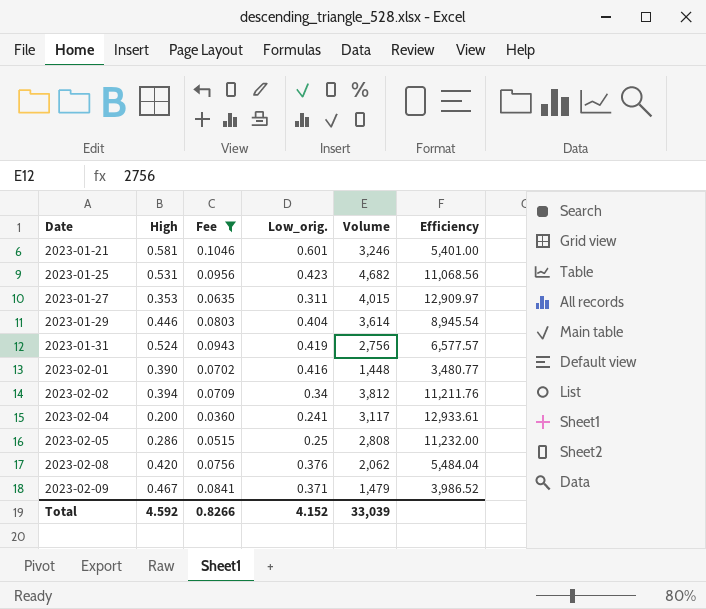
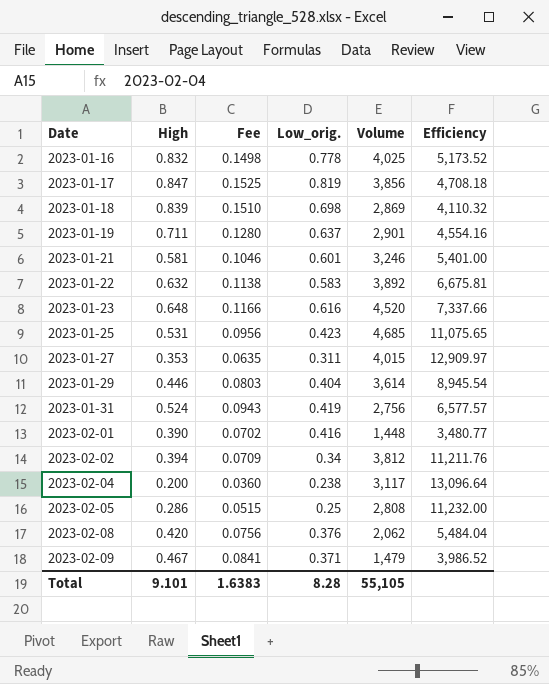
filter: Fee <= 0.1046 -> none
2023-01-25 | Volume: 4,682 -> 4,685
2023-01-25 | Efficiency: 11,068.56 -> 11,075.65
2023-02-04 | Low_orig.: 0.241 -> 0.238
2023-02-04 | Efficiency: 12,933.61 -> 13,096.64
Total | High: 4.592 -> 9.101
Total | Fee: 0.8266 -> 1.6383
Total | Low_orig.: 4.152 -> 8.28
Total | Volume: 33,039 -> 55,105

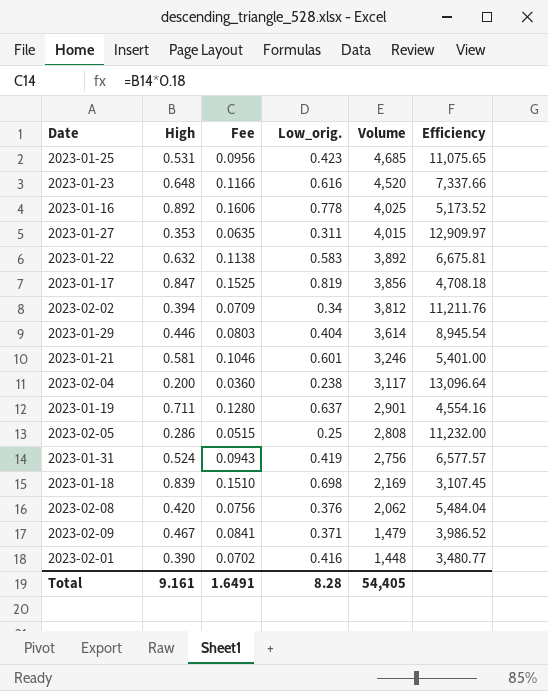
row order: Date ascending -> Volume descending
2023-01-16 | High: 0.832 -> 0.892
2023-01-16 | Fee: 0.1498 -> 0.1606
2023-01-18 | Volume: 2,869 -> 2,169
2023-01-18 | Efficiency: 4,110.32 -> 3,107.45
Total | High: 9.101 -> 9.161
Total | Fee: 1.6383 -> 1.6491
Total | Volume: 55,105 -> 54,405

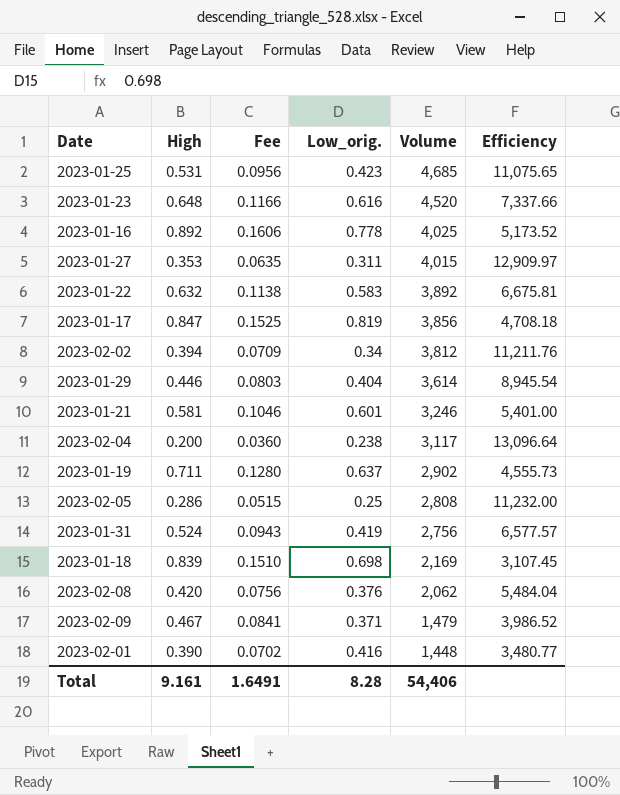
2023-01-19 | Volume: 2,901 -> 2,902
2023-01-19 | Efficiency: 4,554.16 -> 4,555.73
Total | Volume: 54,405 -> 54,406

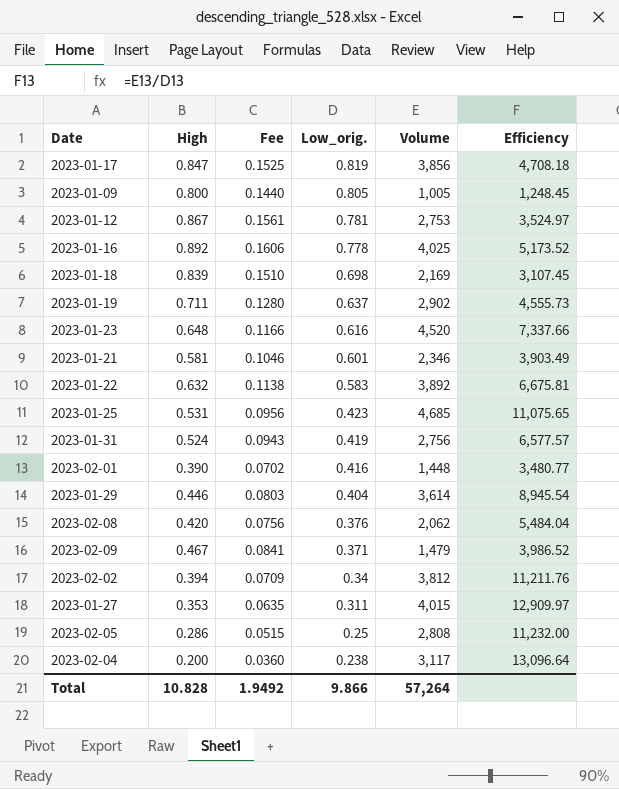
row order: Volume descending -> Low_orig. descending
row 2023-01-09: none -> 0.800 | 0.1440 | 0.805 | 1,005 | 1,248.45
row 2023-01-12: none -> 0.867 | 0.1561 | 0.781 | 2,753 | 3,524.97
2023-01-21 | Volume: 3,246 -> 2,346
2023-01-21 | Efficiency: 5,401.00 -> 3,903.49
Total | High: 9.161 -> 10.828
Total | Fee: 1.6491 -> 1.9492
Total | Low_orig.: 8.28 -> 9.866
Total | Volume: 54,406 -> 57,264

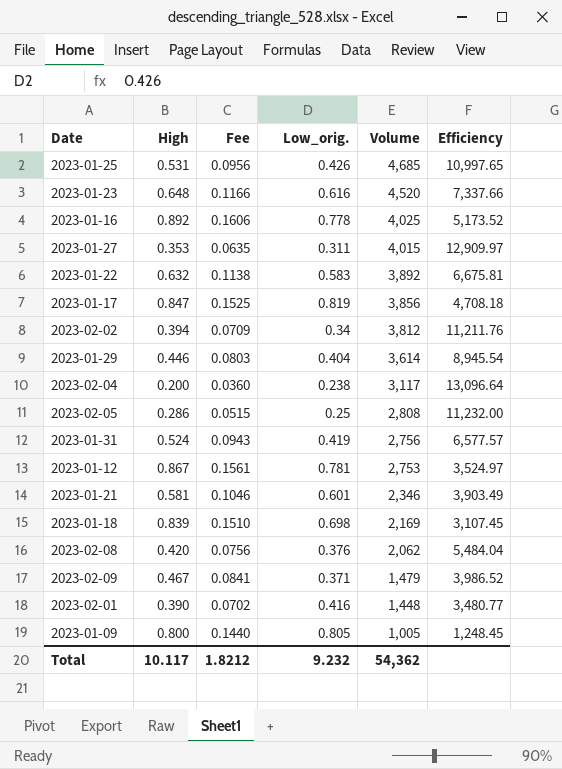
row order: Low_orig. descending -> Volume descending
row 2023-01-19: 0.711 | 0.1280 | 0.637 | 2,902 | 4,555.73 -> none
2023-01-25 | Low_orig.: 0.423 -> 0.426
2023-01-25 | Efficiency: 11,075.65 -> 10,997.65
Total | High: 10.828 -> 10.117
Total | Fee: 1.9492 -> 1.8212
Total | Low_orig.: 9.866 -> 9.232
Total | Volume: 57,264 -> 54,362

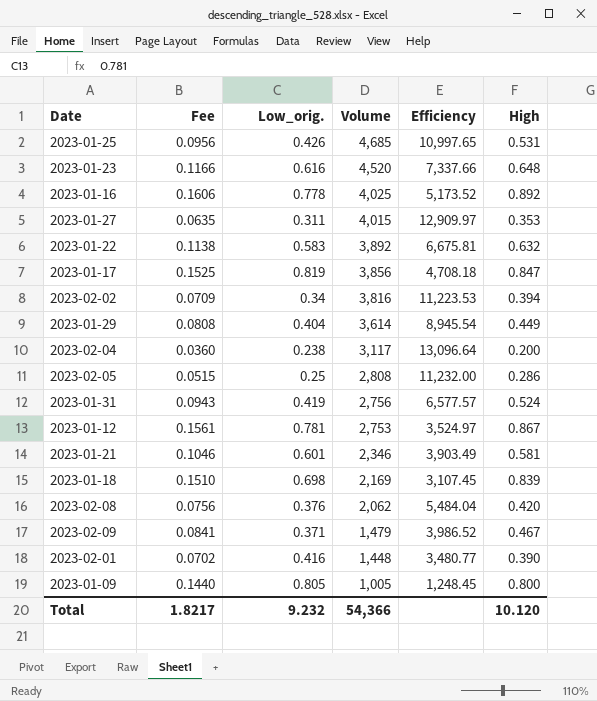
column High | position: 2 -> 6
2023-02-02 | Volume: 3,812 -> 3,816
2023-02-02 | Efficiency: 11,211.76 -> 11,223.53
2023-01-29 | Fee: 0.0803 -> 0.0808
2023-01-29 | High: 0.446 -> 0.449
Total | Fee: 1.8212 -> 1.8217
Total | Volume: 54,362 -> 54,366
Total | High: 10.117 -> 10.120

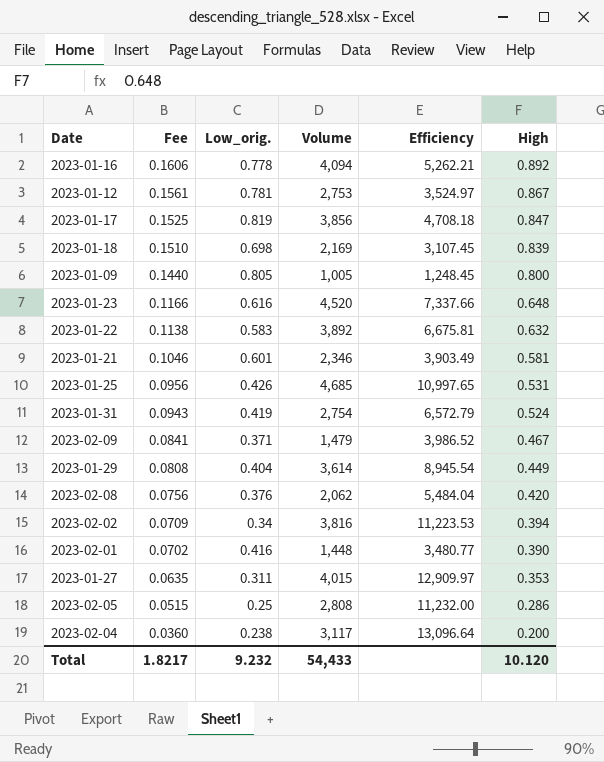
row order: Volume descending -> Fee descending
2023-01-16 | Volume: 4,025 -> 4,094
2023-01-16 | Efficiency: 5,173.52 -> 5,262.21
2023-01-31 | Volume: 2,756 -> 2,754
2023-01-31 | Efficiency: 6,577.57 -> 6,572.79
Total | Volume: 54,366 -> 54,433

